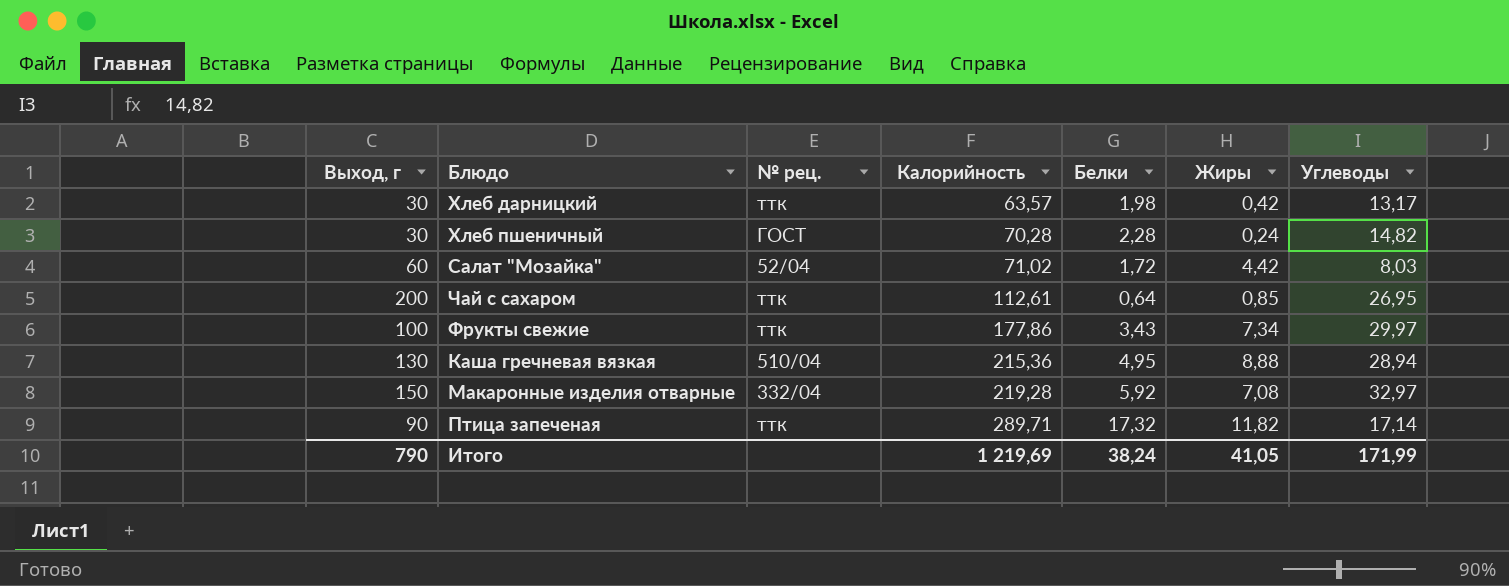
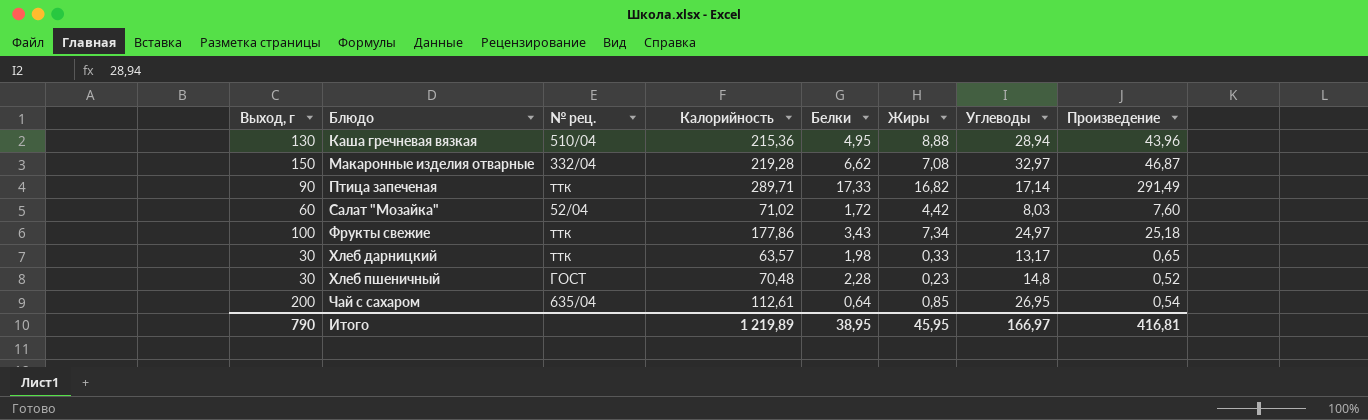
row order: Калорийность ascending -> Блюдо ascending
column Произведение | formula: none -> [Белки] * [Жиры]
Макаронные изделия отварные | Белки: 5,92 -> 6,62
Птица запеченая | Белки: 17,32 -> 17,33
Птица запеченая | Жиры: 11,82 -> 16,82
Фрукты свежие | Углеводы: 29,97 -> 24,97
Хлеб дарницкий | Жиры: 0,42 -> 0,33
Хлеб пшеничный | Калорийность: 70,28 -> 70,48
Хлеб пшеничный | Жиры: 0,24 -> 0,23
Хлеб пшеничный | Углеводы: 14,82 -> 14,8
Чай с сахаром | № рец.: ттк -> 635/04
Итого | Калорийность: 1 219,69 -> 1 219,89
Итого | Белки: 38,24 -> 38,95
Итого | Жиры: 41,05 -> 45,95
Итого | Углеводы: 171,99 -> 166,97

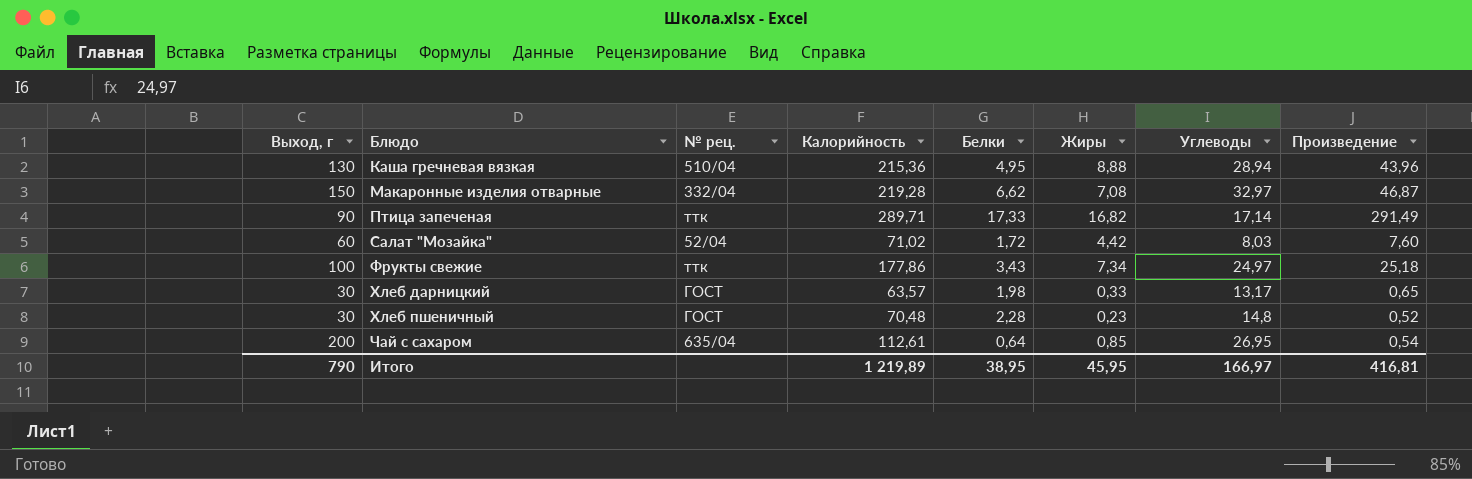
Хлеб дарницкий | № рец.: ттк -> ГОСТ

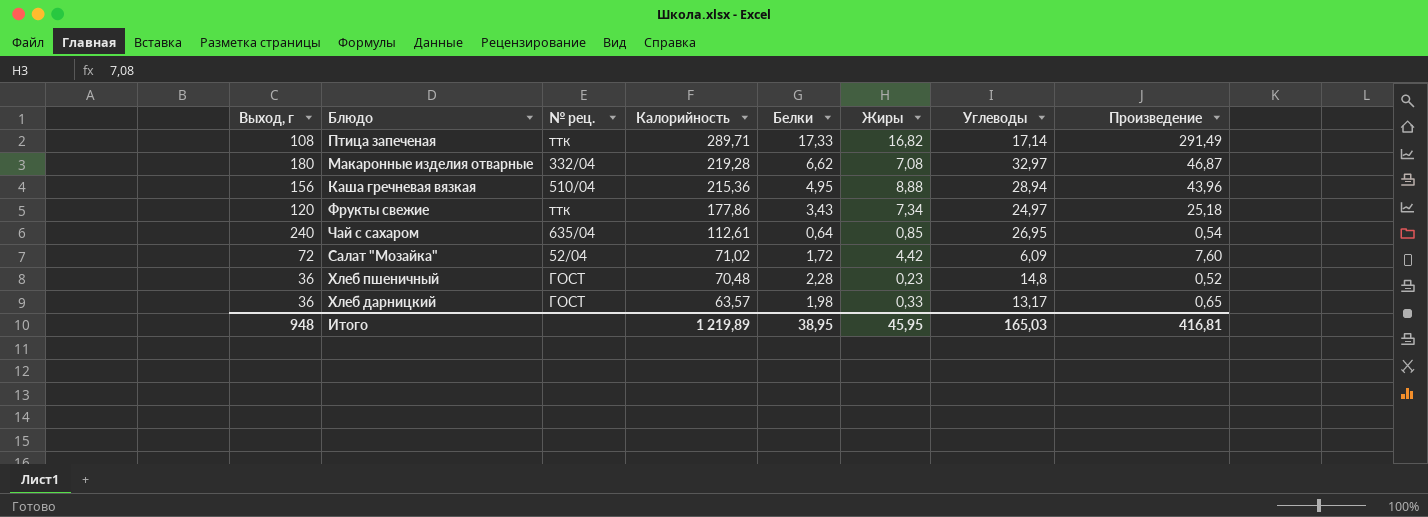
row order: Блюдо ascending -> Калорийность descending
Птица запеченая | Выход, г: 90 -> 108
Макаронные изделия отварные | Выход, г: 150 -> 180
Каша гречневая вязкая | Выход, г: 130 -> 156
Фрукты свежие | Выход, г: 100 -> 120
Чай с сахаром | Выход, г: 200 -> 240
Салат "Мозайка" | Выход, г: 60 -> 72
Салат "Мозайка" | Углеводы: 8,03 -> 6,09
Хлеб пшеничный | Выход, г: 30 -> 36
Хлеб дарницкий | Выход, г: 30 -> 36
Итого | Выход, г: 790 -> 948
Итого | Углеводы: 166,97 -> 165,03

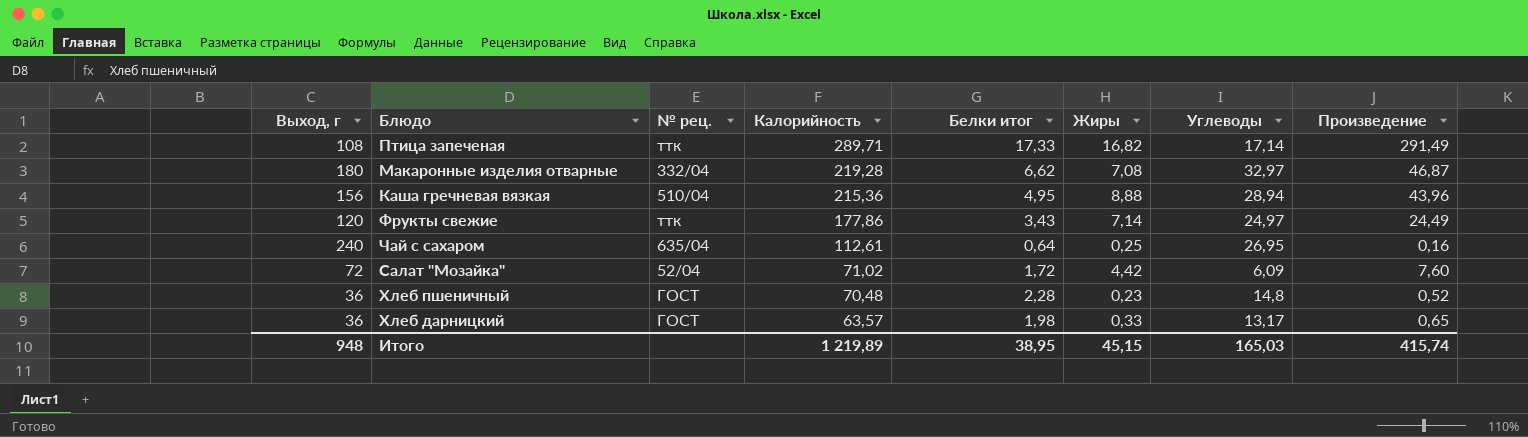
column name: Белки -> Белки итог
Фрукты свежие | Жиры: 7,34 -> 7,14
Фрукты свежие | Произведение: 25,18 -> 24,49
Чай с сахаром | Жиры: 0,85 -> 0,25
Чай с сахаром | Произведение: 0,54 -> 0,16
Итого | Жиры: 45,95 -> 45,15
Итого | Произведение: 416,81 -> 415,74

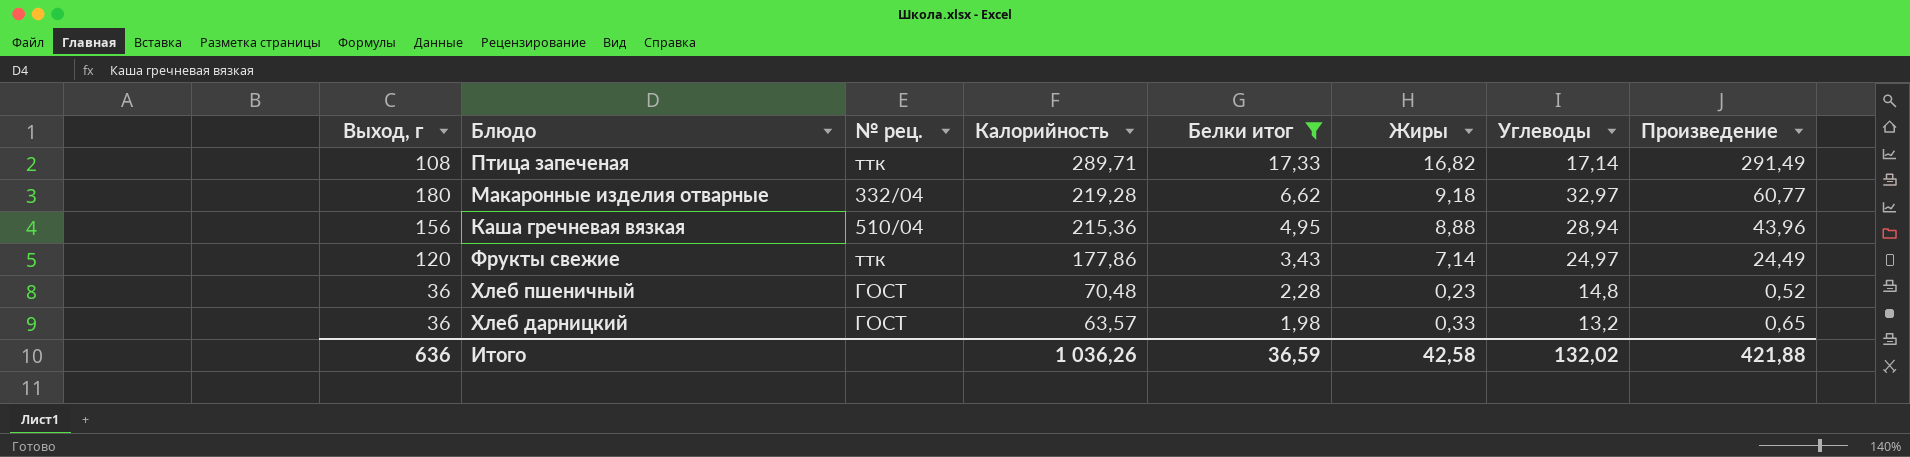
filter: none -> Белки итог >= 1,98
Макаронные изделия отварные | Жиры: 7,08 -> 9,18
Макаронные изделия отварные | Произведение: 46,87 -> 60,77
Хлеб дарницкий | Углеводы: 13,17 -> 13,2
Итого | Выход, г: 948 -> 636
Итого | Калорийность: 1 219,89 -> 1 036,26
Итого | Белки итог: 38,95 -> 36,59
Итого | Жиры: 45,15 -> 42,58
Итого | Углеводы: 165,03 -> 132,02
Итого | Произведение: 415,74 -> 421,88

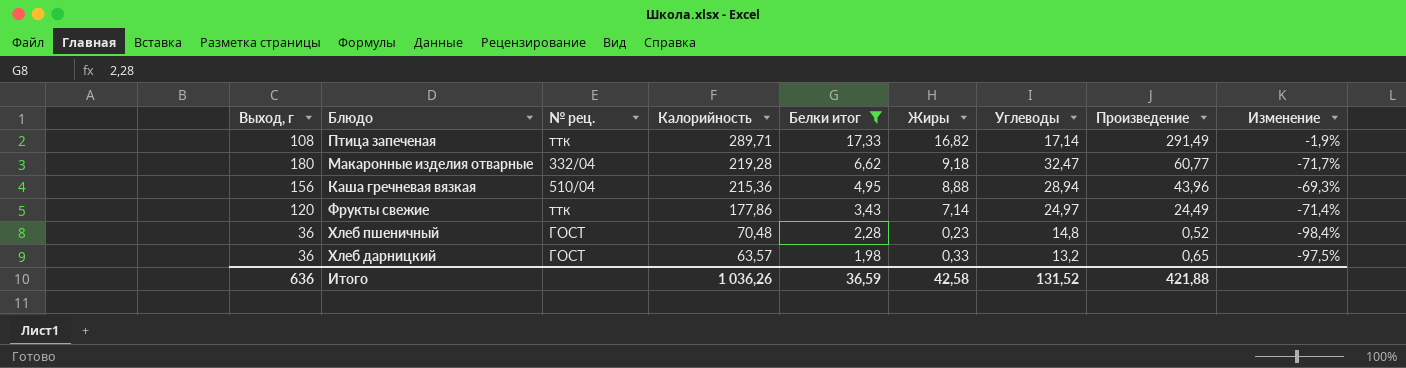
column Изменение | formula: none -> ([Жиры] - [Углеводы]) / [Углеводы]
Макаронные изделия отварные | Углеводы: 32,97 -> 32,47
Итого | Углеводы: 132,02 -> 131,52

